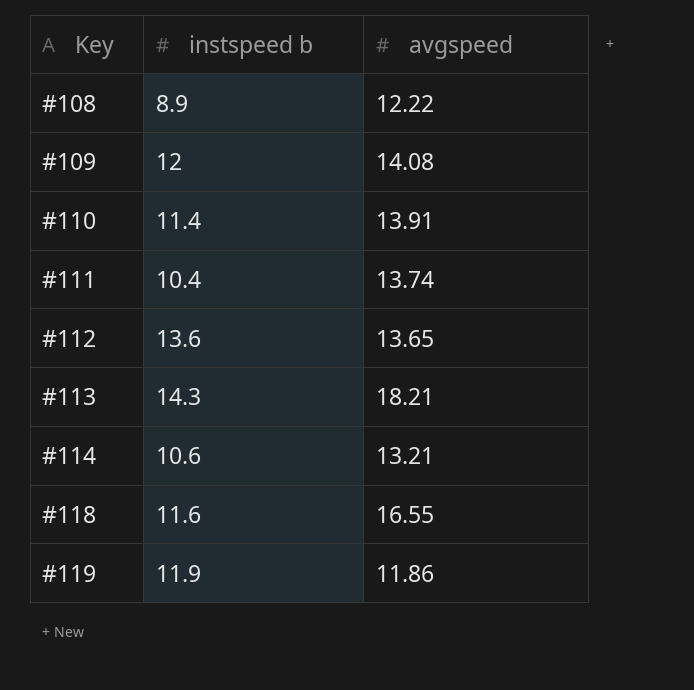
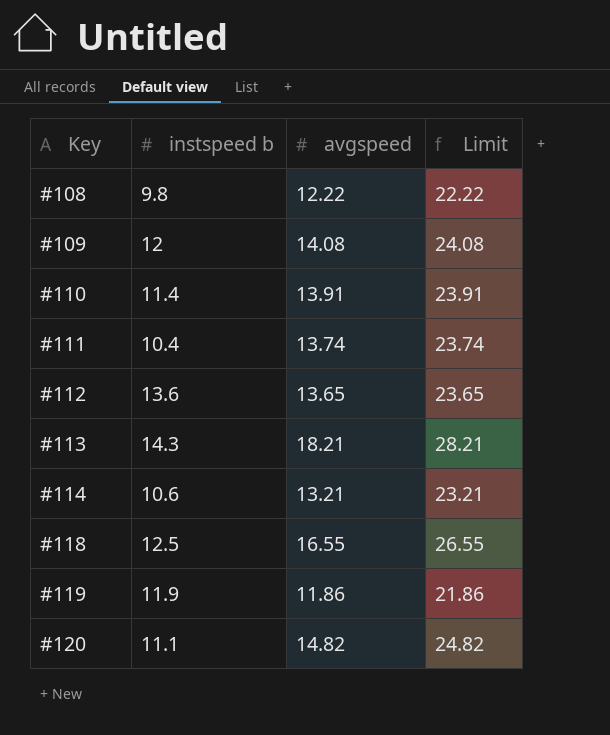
column Limit | formula: none -> [avgspeed] + 10
#108 | instspeed b: 8.9 -> 9.8
#118 | instspeed b: 11.6 -> 12.5
row #120: none -> 11.1 | 14.82 | 24.82

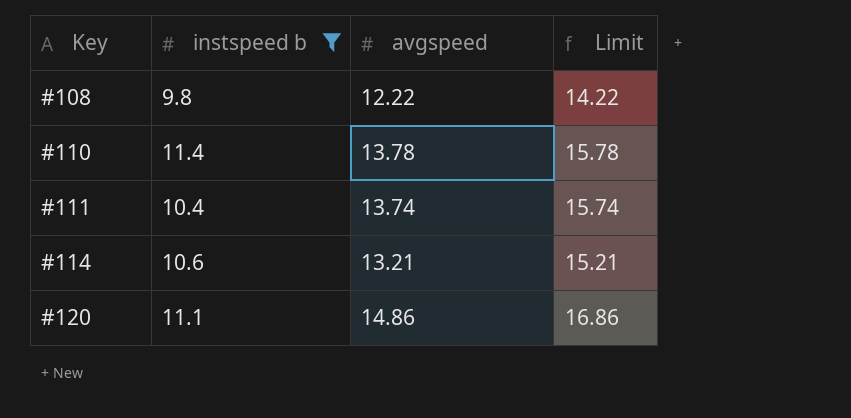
filter: none -> instspeed b <= 11.4
column Limit | formula: [avgspeed] + 10 -> [avgspeed] + 2
#110 | avgspeed: 13.91 -> 13.78
#120 | avgspeed: 14.82 -> 14.86

